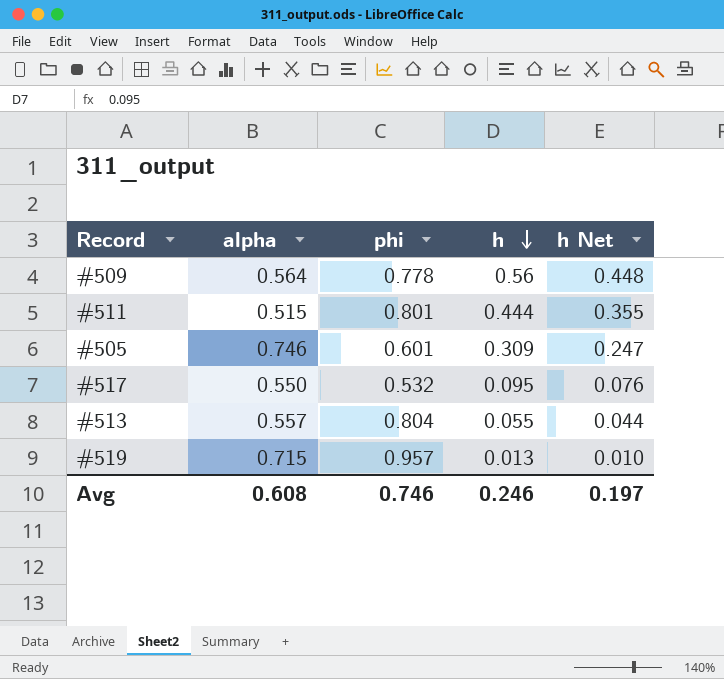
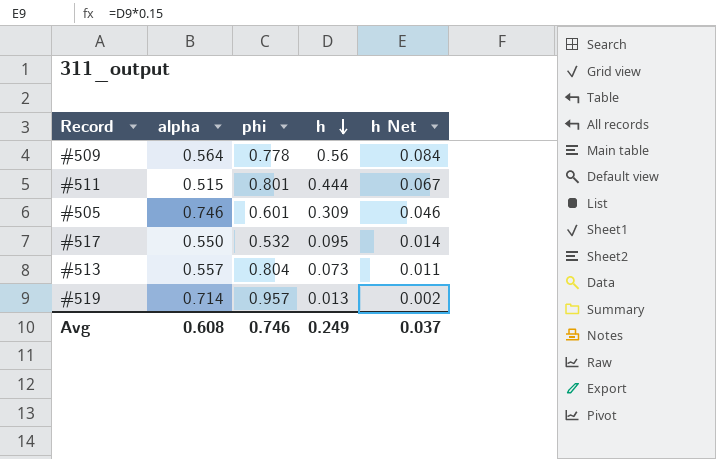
column h Net | formula: [h] * 0.8 -> [h] * 0.15
#513 | h: 0.055 -> 0.073
#519 | alpha: 0.715 -> 0.714
Avg | h: 0.246 -> 0.249
Avg | h Net: 0.197 -> 0.037

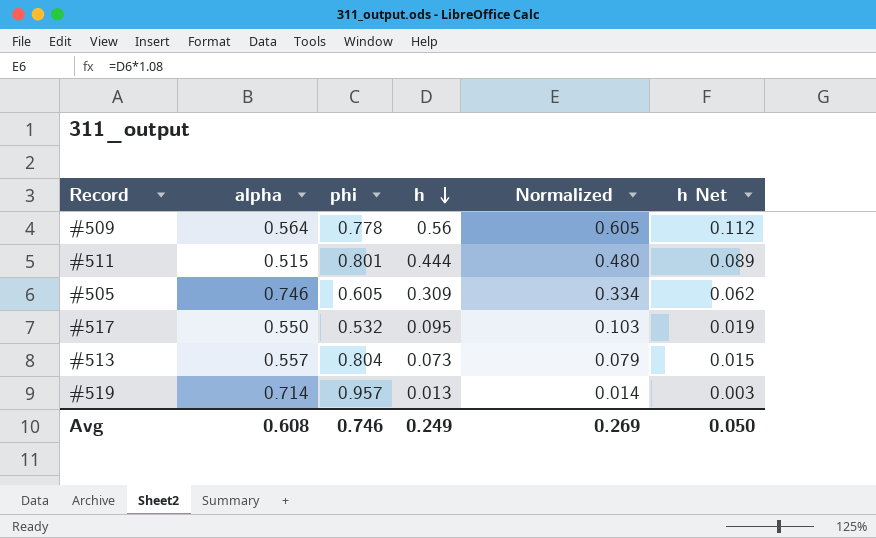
column Normalized | formula: none -> [h] * 1.08
column h Net | formula: [h] * 0.15 -> [h] * 0.2
#505 | phi: 0.601 -> 0.605
Avg | h Net: 0.037 -> 0.050

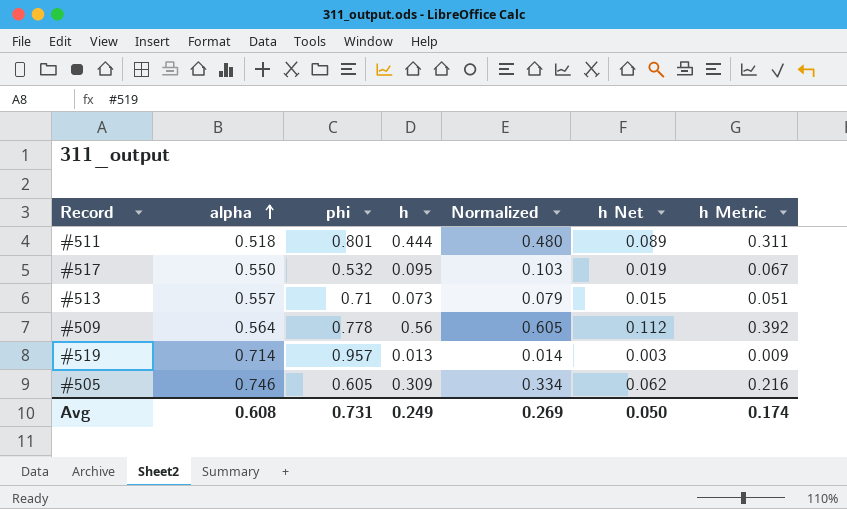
row order: h descending -> alpha ascending
column h Metric | formula: none -> [h] * 0.7
#511 | alpha: 0.515 -> 0.518
#513 | phi: 0.804 -> 0.71
Avg | phi: 0.746 -> 0.731

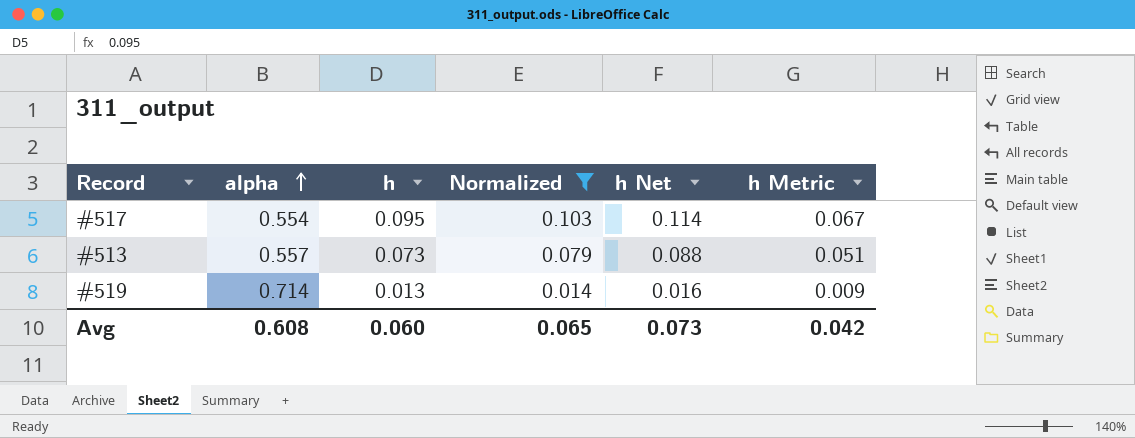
filter: none -> Normalized <= 0.103
column phi | position: 3 -> none
column h Net | formula: [h] * 0.2 -> [h] * 1.2
#517 | alpha: 0.550 -> 0.554
Avg | h: 0.249 -> 0.060
Avg | Normalized: 0.269 -> 0.065
Avg | h Net: 0.050 -> 0.073
Avg | h Metric: 0.174 -> 0.042

